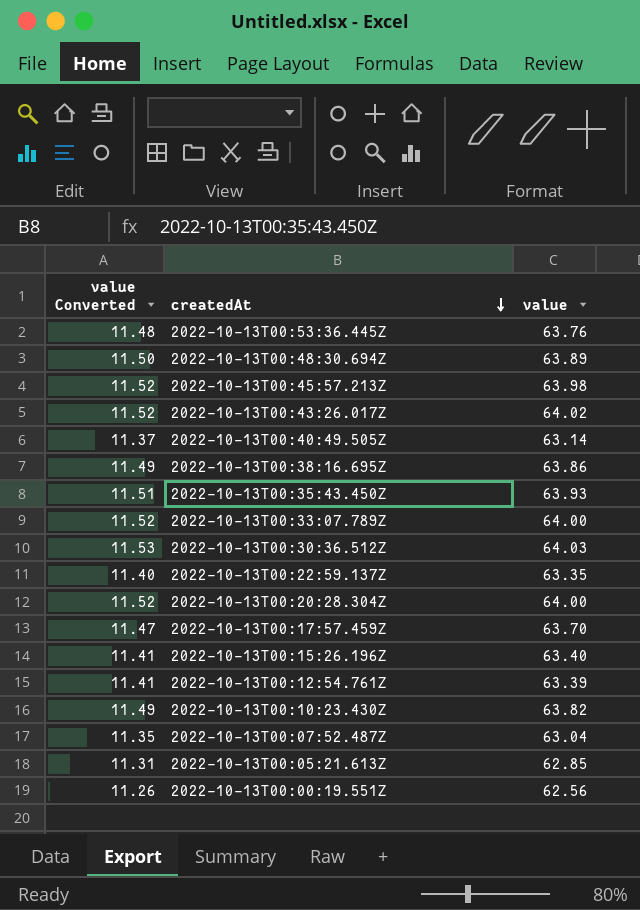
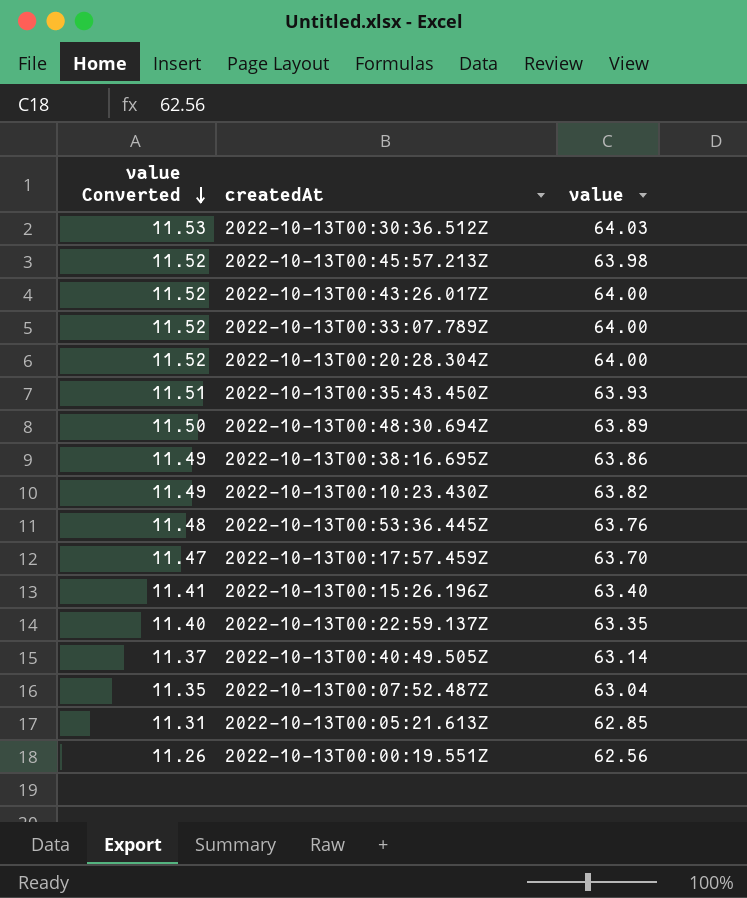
row order: createdAt descending -> value Converted descending
row 2022-10-13T00:12:54.761Z: 11.41 | 63.39 -> none
2022-10-13T00:43:26.017Z | value: 64.02 -> 64.00

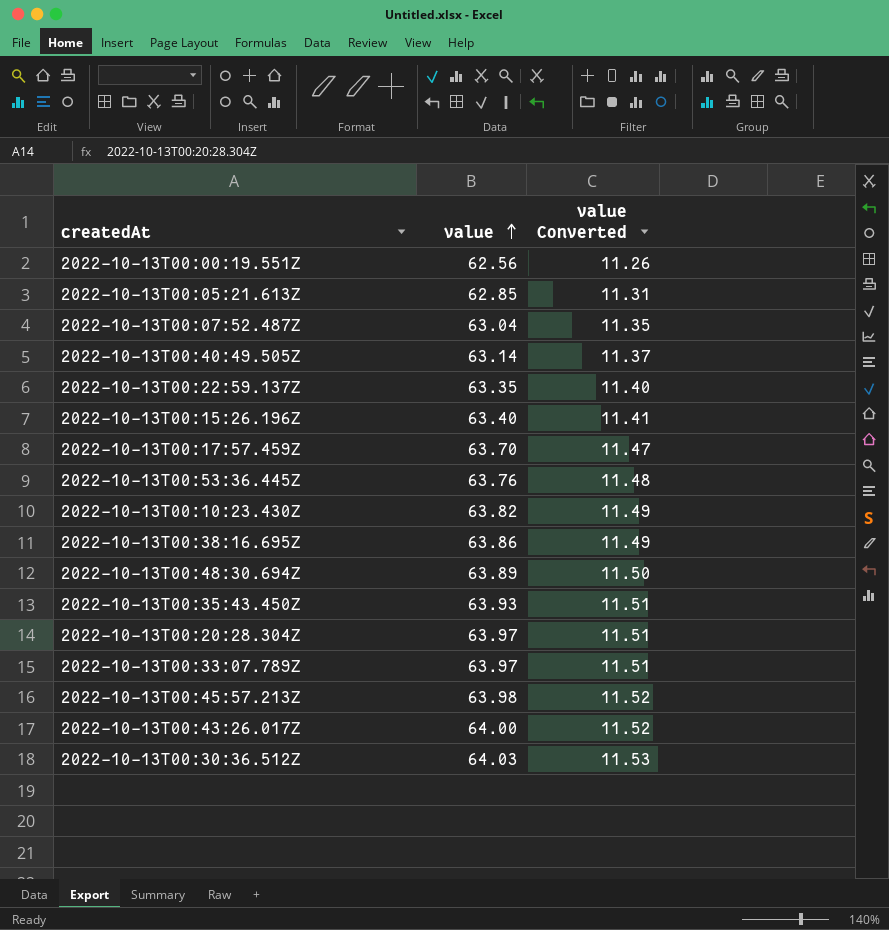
row order: value Converted descending -> value ascending
column value Converted | position: 1 -> 3
2022-10-13T00:20:28.304Z | value: 64.00 -> 63.97
2022-10-13T00:20:28.304Z | value Converted: 11.52 -> 11.51
2022-10-13T00:33:07.789Z | value: 64.00 -> 63.97
2022-10-13T00:33:07.789Z | value Converted: 11.52 -> 11.51

